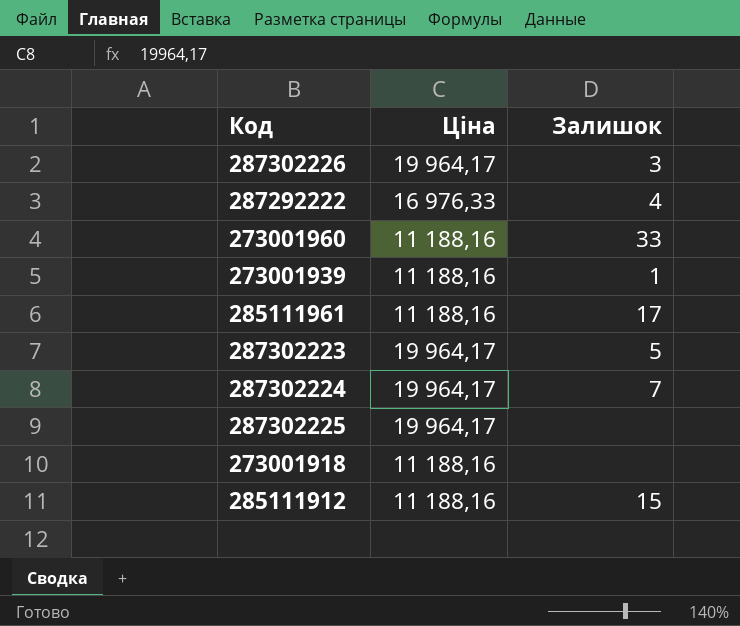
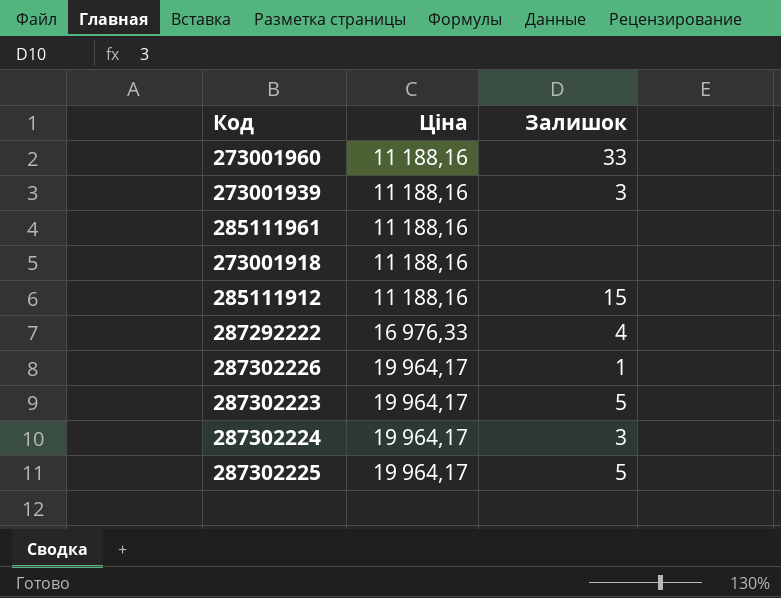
row order: none -> Ціна ascending
273001939 | Залишок: 1 -> 3
285111961 | Залишок: 17 -> none
287302226 | Залишок: 3 -> 1
287302224 | Залишок: 7 -> 3
287302225 | Залишок: none -> 5

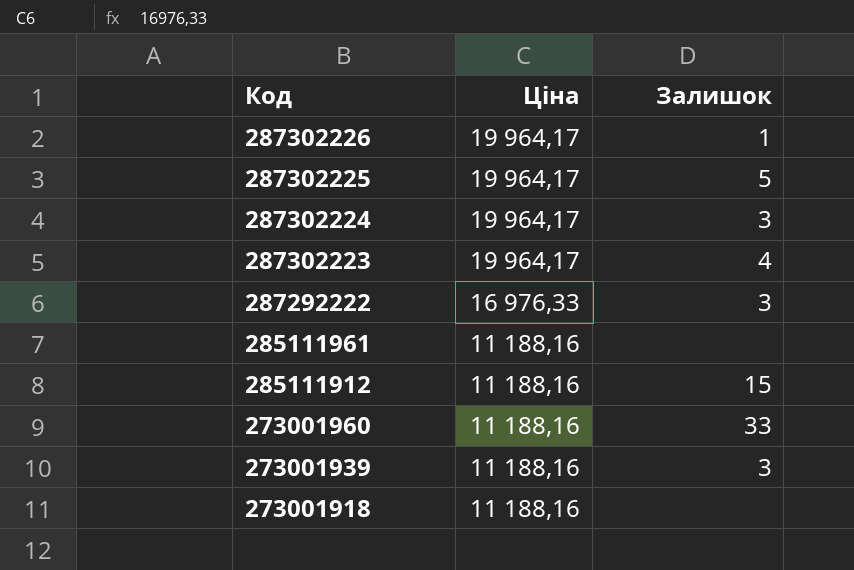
row order: Ціна ascending -> Код descending
287302223 | Залишок: 5 -> 4
287292222 | Залишок: 4 -> 3

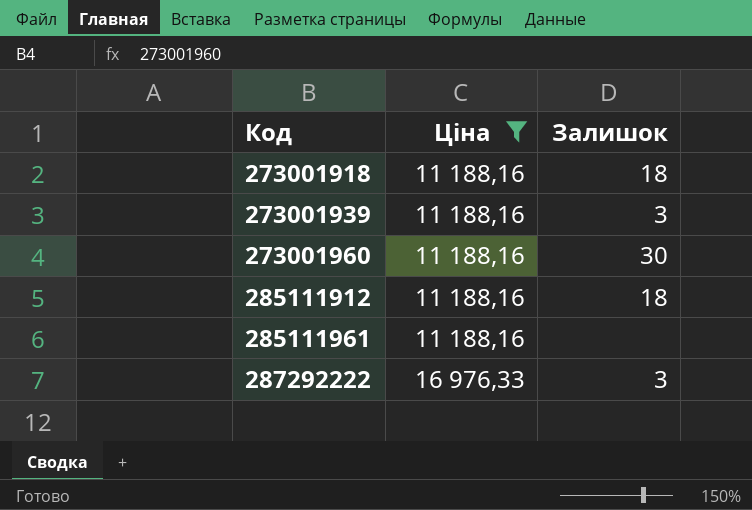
filter: none -> Ціна != 19 964,17
row order: Код descending -> Код ascending
273001918 | Залишок: none -> 18
273001960 | Залишок: 33 -> 30
285111912 | Залишок: 15 -> 18

